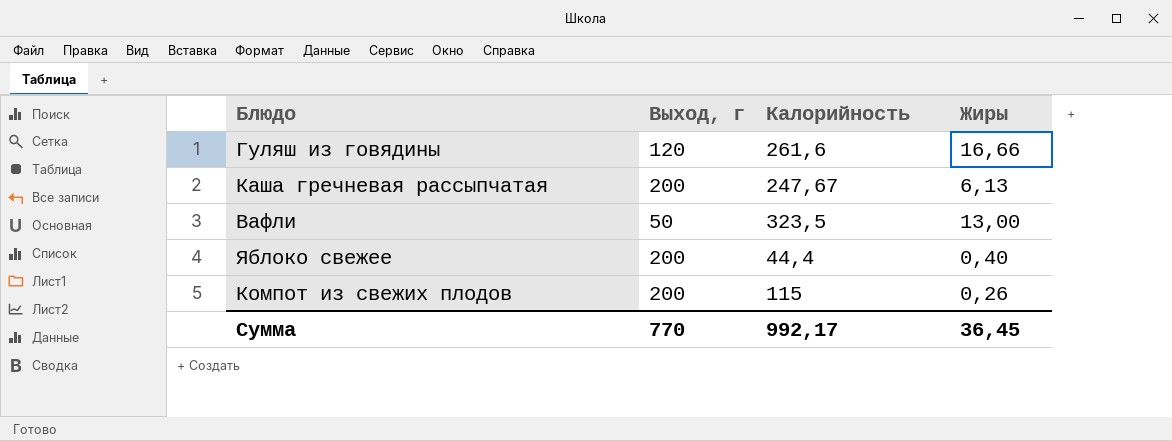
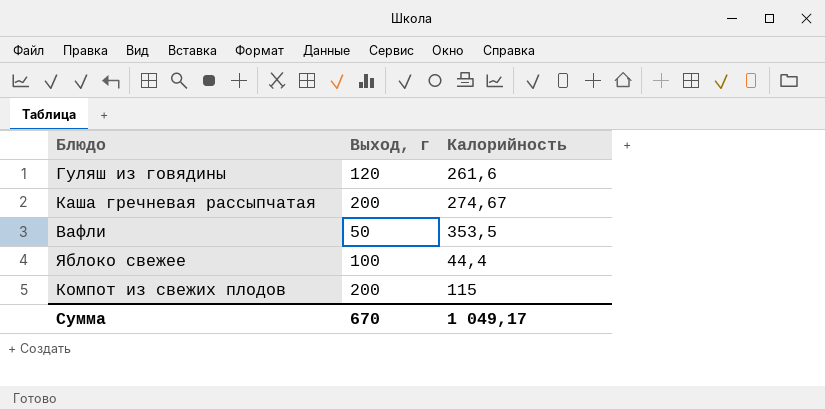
column Жиры | position: 4 -> none
Каша гречневая рассыпчатая | Калорийность: 247,67 -> 274,67
Вафли | Калорийность: 323,5 -> 353,5
Яблоко свежее | Выход, г: 200 -> 100
Сумма | Выход, г: 770 -> 670
Сумма | Калорийность: 992,17 -> 1 049,17

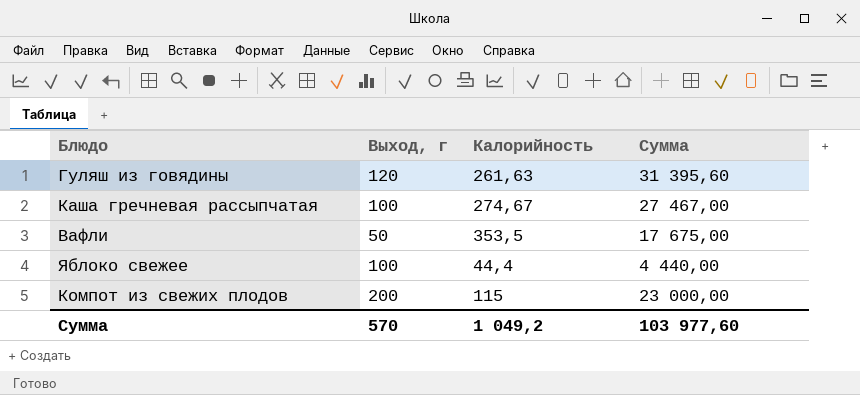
column Сумма | formula: none -> [Выход, г] * [Калорийность]
Гуляш из говядины | Калорийность: 261,6 -> 261,63
Каша гречневая рассыпчатая | Выход, г: 200 -> 100
Сумма | Выход, г: 670 -> 570
Сумма | Калорийность: 1 049,17 -> 1 049,2

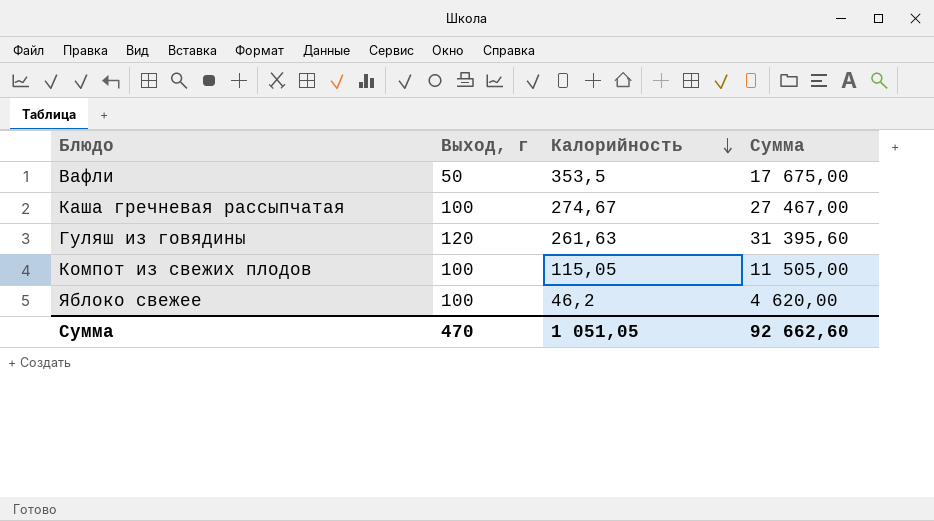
row order: none -> Калорийность descending
Компот из свежих плодов | Выход, г: 200 -> 100
Компот из свежих плодов | Калорийность: 115 -> 115,05
Компот из свежих плодов | Сумма: 23 000,00 -> 11 505,00
Яблоко свежее | Калорийность: 44,4 -> 46,2
Яблоко свежее | Сумма: 4 440,00 -> 4 620,00
Сумма | Выход, г: 570 -> 470
Сумма | Калорийность: 1 049,2 -> 1 051,05
Сумма | Сумма: 103 977,60 -> 92 662,60

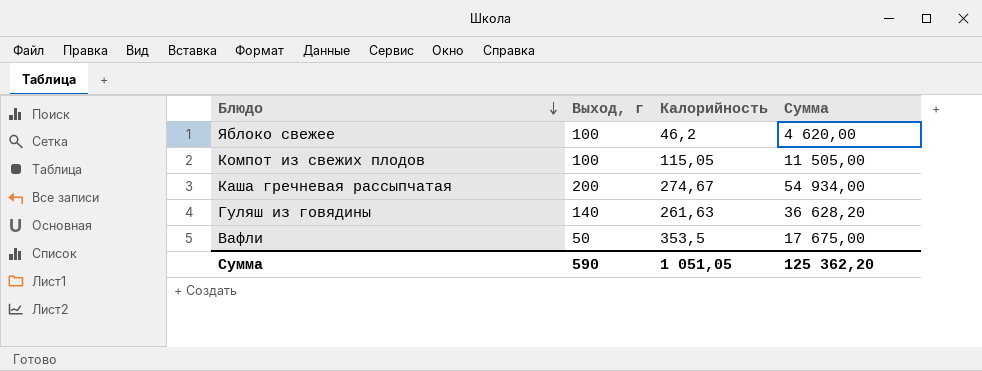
row order: Калорийность descending -> Блюдо descending
Каша гречневая рассыпчатая | Выход, г: 100 -> 200
Каша гречневая рассыпчатая | Сумма: 27 467,00 -> 54 934,00
Гуляш из говядины | Выход, г: 120 -> 140
Гуляш из говядины | Сумма: 31 395,60 -> 36 628,20
Сумма | Выход, г: 470 -> 590
Сумма | Сумма: 92 662,60 -> 125 362,20

